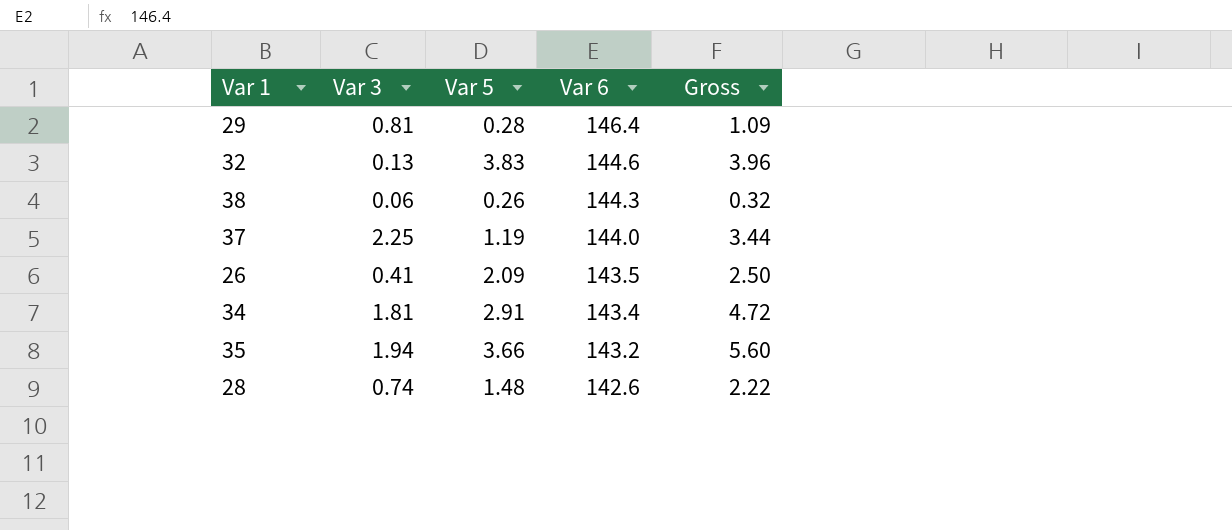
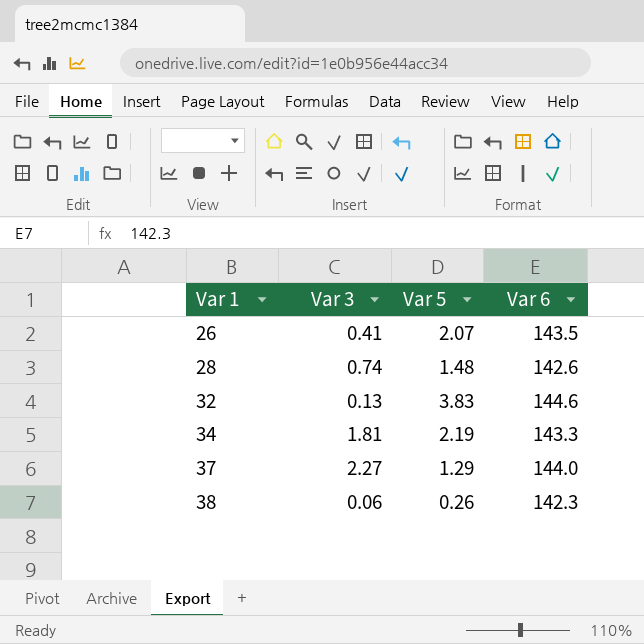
row order: Var 6 descending -> Var 1 ascending
column Gross | formula: [Var 3] + [Var 5] -> none
row 29: 0.81 | 0.28 | 146.4 | 1.09 -> none
row 35: 1.94 | 3.66 | 143.2 | 5.60 -> none
26 | Var 5: 2.09 -> 2.07
34 | Var 5: 2.91 -> 2.19
34 | Var 6: 143.4 -> 143.3
37 | Var 3: 2.25 -> 2.27
37 | Var 5: 1.19 -> 1.29
38 | Var 6: 144.3 -> 142.3

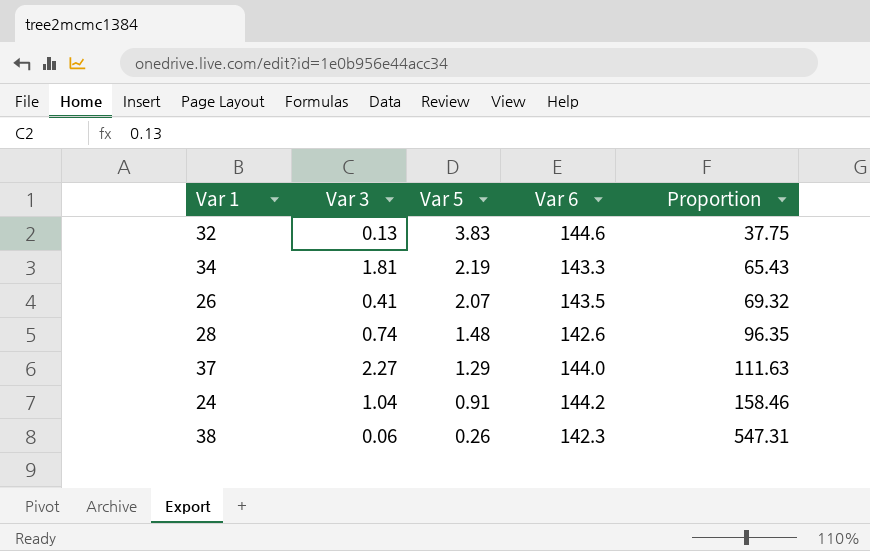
row order: Var 1 ascending -> Var 5 descending
column Proportion | formula: none -> [Var 6] / [Var 5]
row 24: none -> 1.04 | 0.91 | 144.2 | 158.46

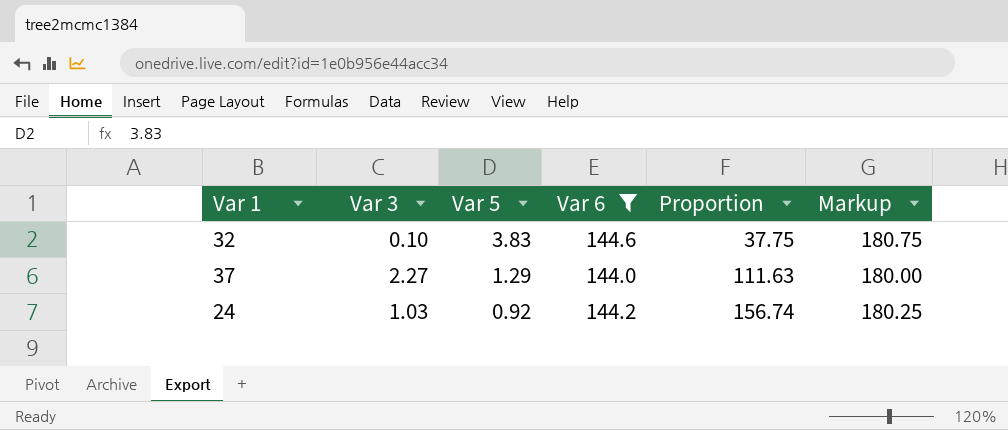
filter: none -> Var 6 >= 144.0
column Markup | formula: none -> [Var 6] * 1.25
32 | Var 3: 0.13 -> 0.10
24 | Var 3: 1.04 -> 1.03
24 | Var 5: 0.91 -> 0.92
24 | Proportion: 158.46 -> 156.74

